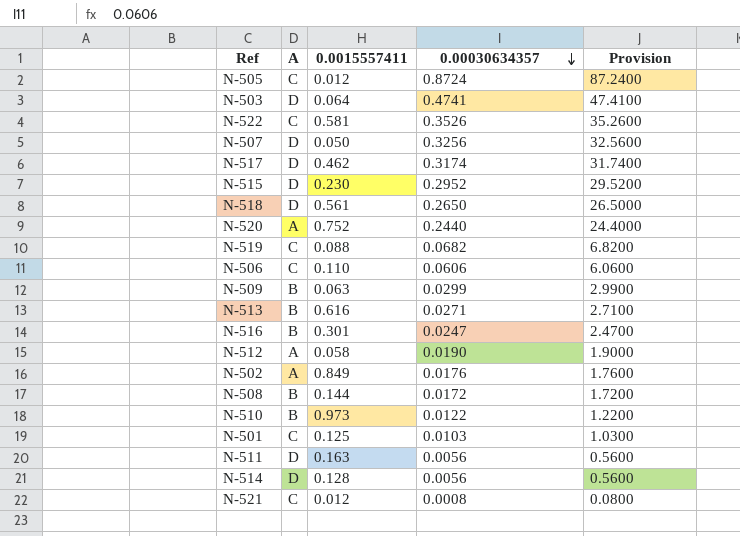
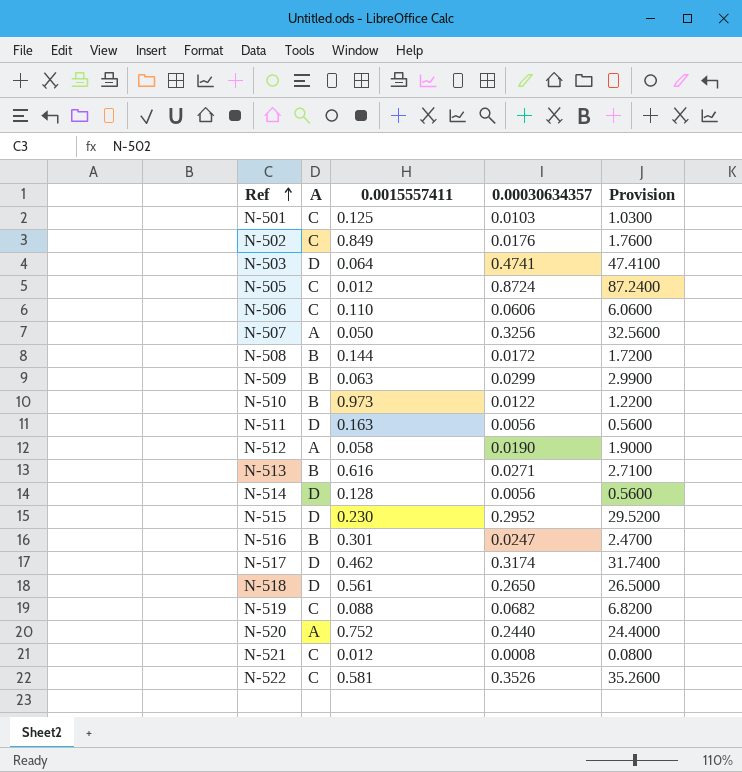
row order: 0.00030634357 descending -> Ref ascending
N-502 | A: A -> C
N-507 | A: D -> A

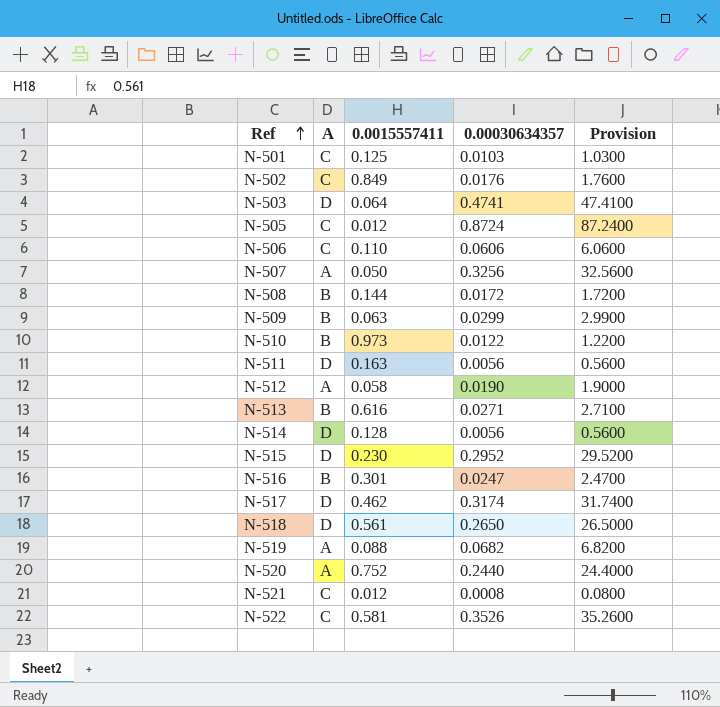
N-519 | A: C -> A

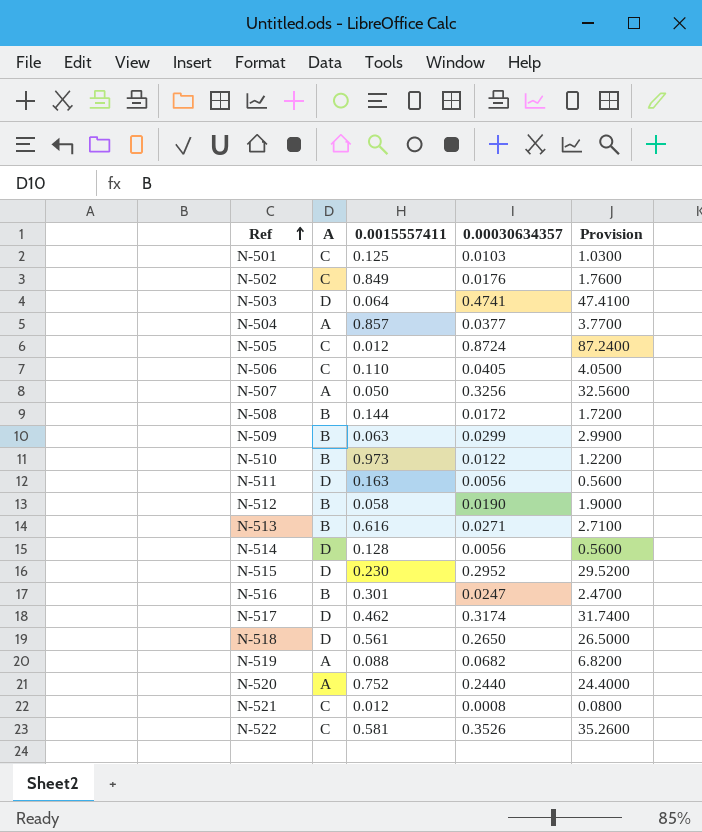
row N-504: none -> A | 0.857 | 0.0377 | 3.7700
N-506 | 0.00030634357: 0.0606 -> 0.0405
N-506 | Provision: 6.0600 -> 4.0500
N-512 | A: A -> B

